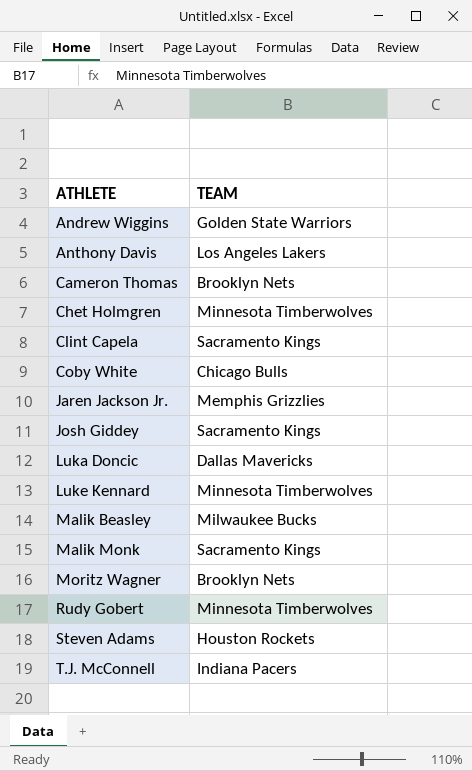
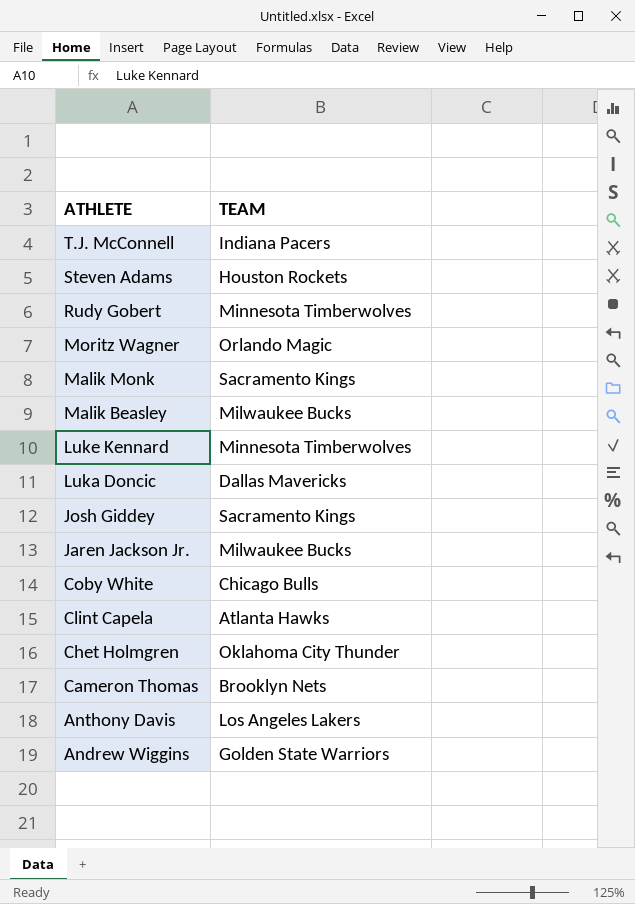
row order: ATHLETE ascending -> ATHLETE descending
Moritz Wagner | TEAM: Brooklyn Nets -> Orlando Magic
Jaren Jackson Jr. | TEAM: Memphis Grizzlies -> Milwaukee Bucks
Clint Capela | TEAM: Sacramento Kings -> Atlanta Hawks
Chet Holmgren | TEAM: Minnesota Timberwolves -> Oklahoma City Thunder

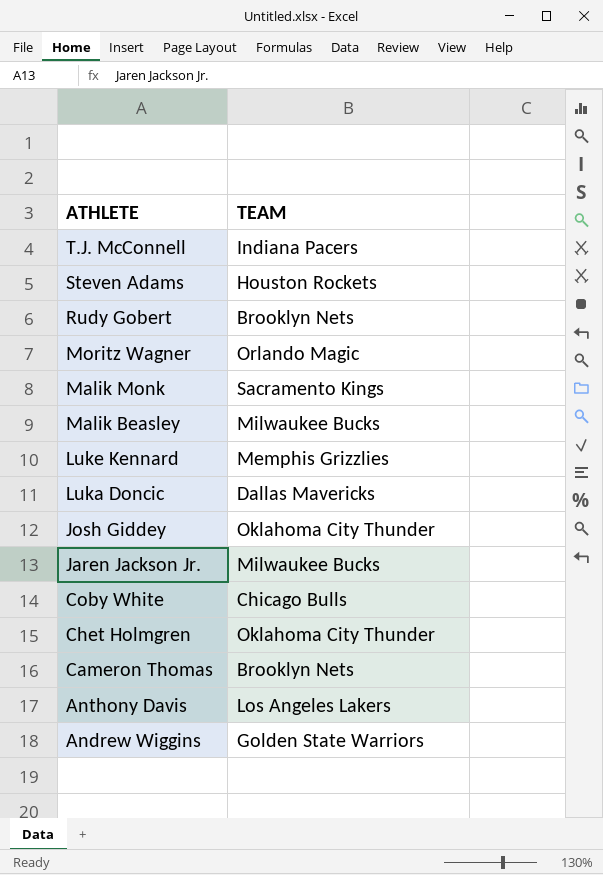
row Clint Capela: Atlanta Hawks -> none
Rudy Gobert | TEAM: Minnesota Timberwolves -> Brooklyn Nets
Luke Kennard | TEAM: Minnesota Timberwolves -> Memphis Grizzlies
Josh Giddey | TEAM: Sacramento Kings -> Oklahoma City Thunder

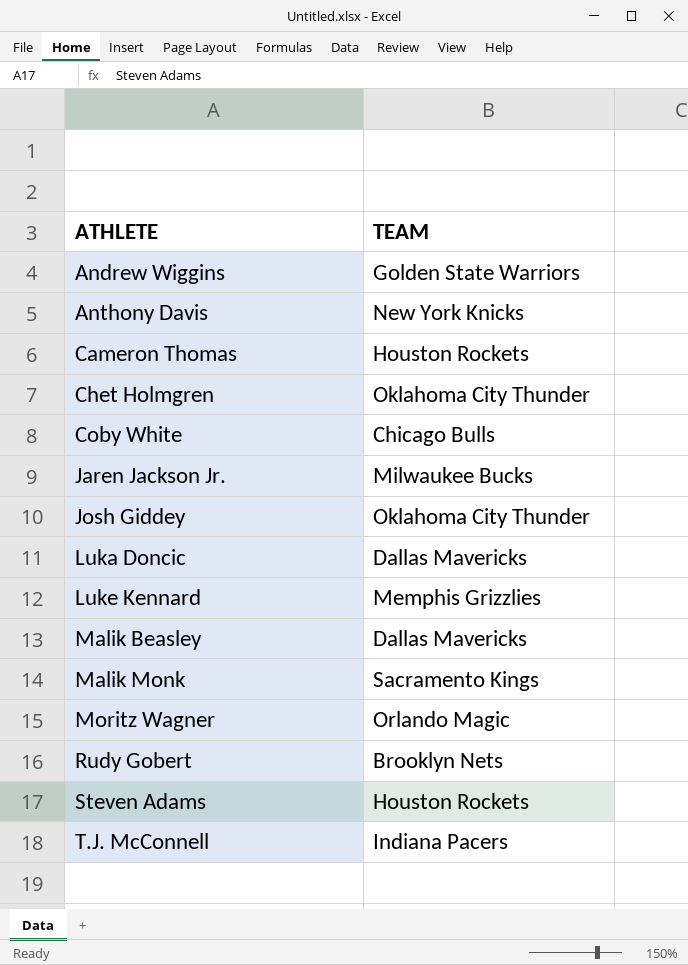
row order: ATHLETE descending -> ATHLETE ascending
Anthony Davis | TEAM: Los Angeles Lakers -> New York Knicks
Cameron Thomas | TEAM: Brooklyn Nets -> Houston Rockets
Malik Beasley | TEAM: Milwaukee Bucks -> Dallas Mavericks

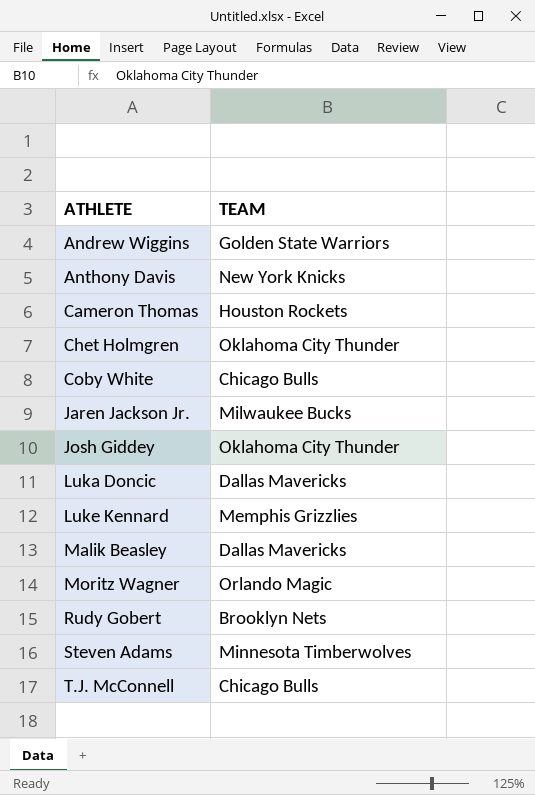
row Malik Monk: Sacramento Kings -> none
Steven Adams | TEAM: Houston Rockets -> Minnesota Timberwolves
T.J. McConnell | TEAM: Indiana Pacers -> Chicago Bulls

